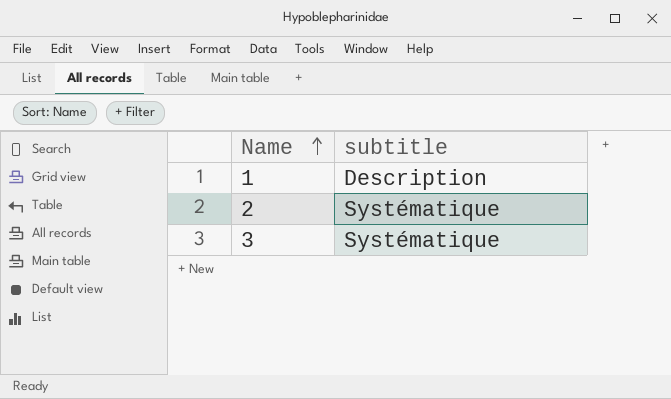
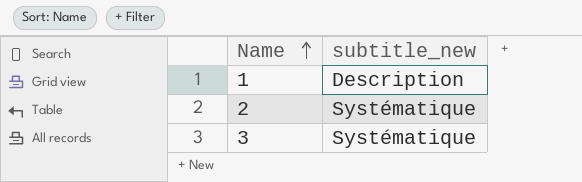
column name: subtitle -> subtitle_new

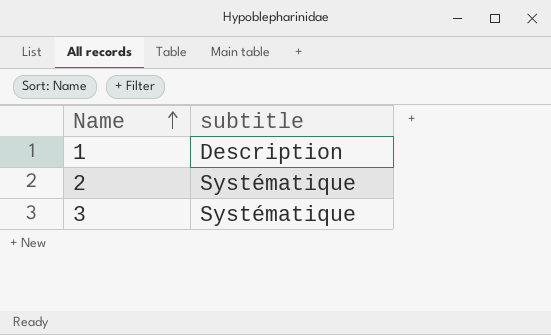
column name: subtitle_new -> subtitle

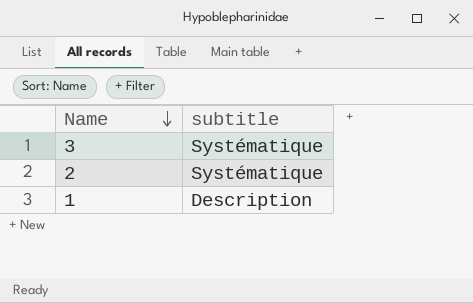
row order: Name ascending -> Name descending

